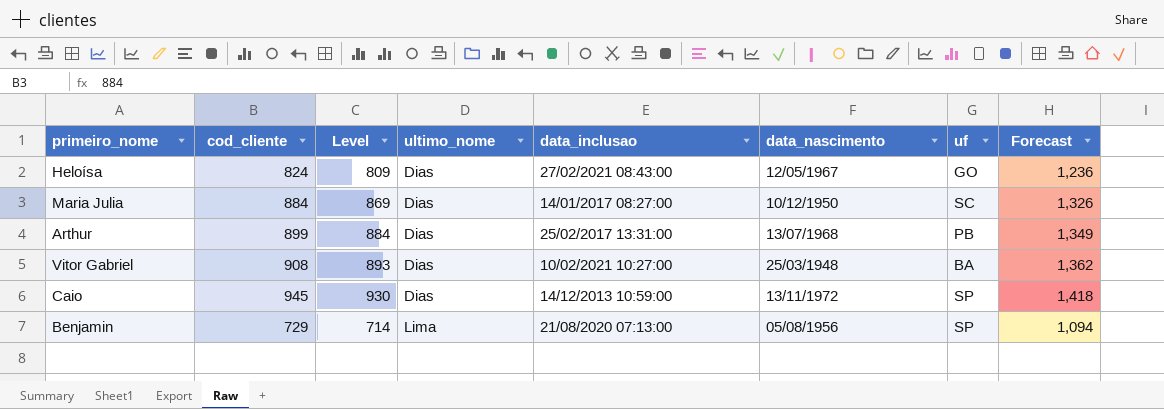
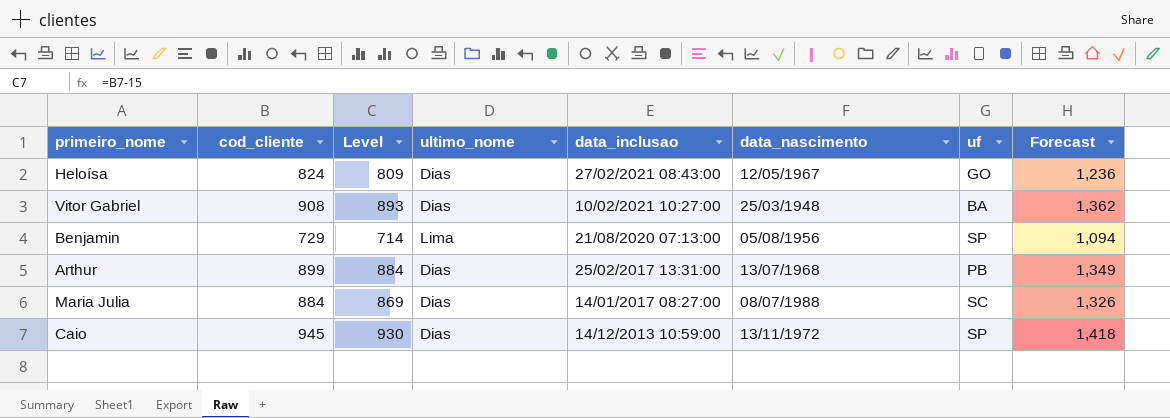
row order: ultimo_nome ascending -> data_inclusao descending
Maria Julia | data_nascimento: 10/12/1950 -> 08/07/1988

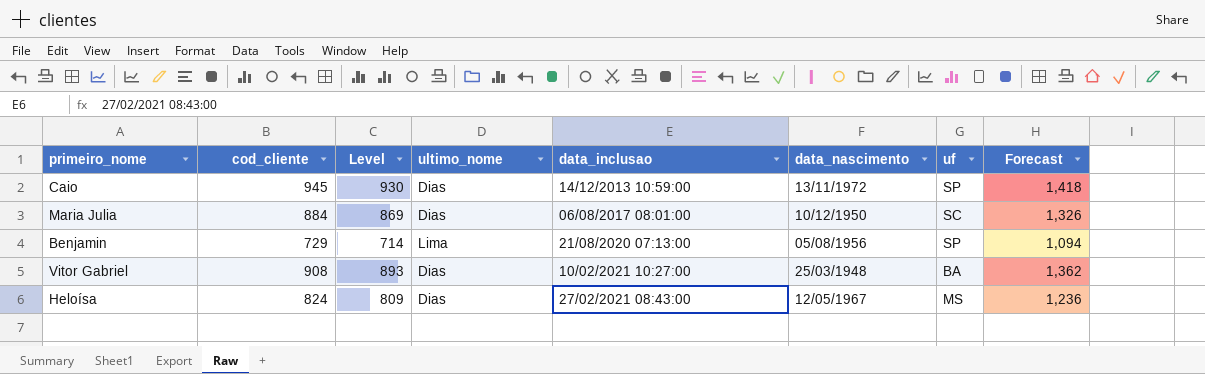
row order: data_inclusao descending -> data_inclusao ascending
row Arthur: 899 | 884 | Dias | 25/02/2017 13:31:00 | 13/07/1968 | PB | 1,349 -> none
Maria Julia | data_inclusao: 14/01/2017 08:27:00 -> 06/08/2017 08:01:00
Maria Julia | data_nascimento: 08/07/1988 -> 10/12/1950
Heloísa | uf: GO -> MS

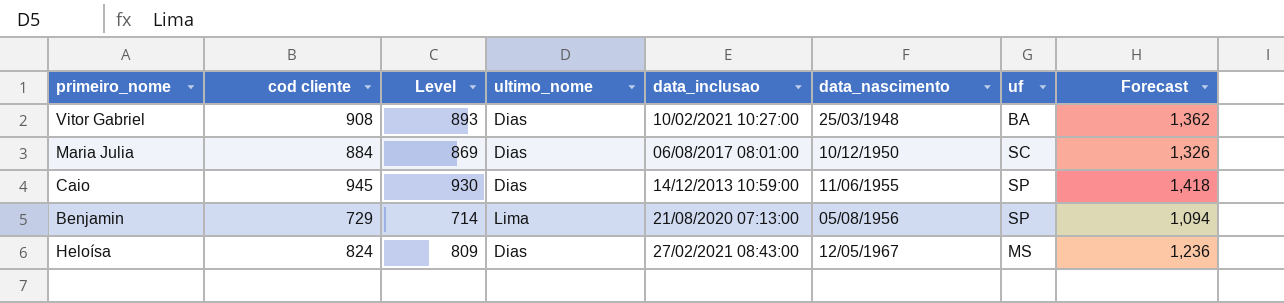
row order: data_inclusao ascending -> data_nascimento ascending
column name: cod_cliente -> cod cliente
Caio | data_nascimento: 13/11/1972 -> 11/06/1955

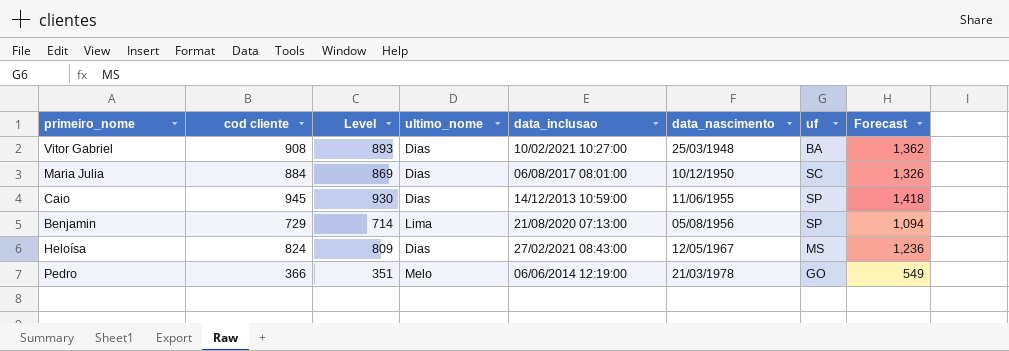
row Pedro: none -> 366 | 351 | Melo | 06/06/2014 12:19:00 | 21/03/1978 | GO | 549

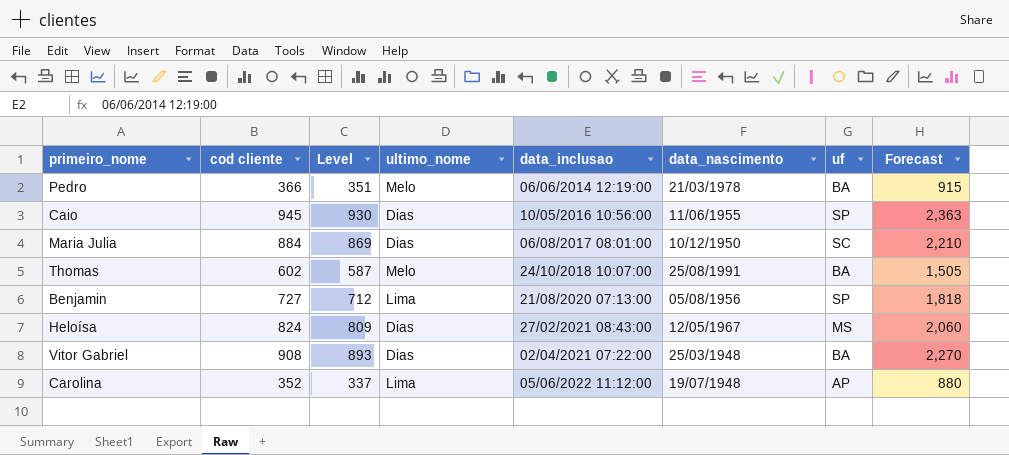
row order: data_nascimento ascending -> data_inclusao ascending
column Forecast | formula: [cod cliente] * 1.5 -> [cod cliente] * 2.5
Pedro | uf: GO -> BA
Caio | data_inclusao: 14/12/2013 10:59:00 -> 10/05/2016 10:56:00
row Thomas: none -> 602 | 587 | Melo | 24/10/2018 10:07:00 | 25/08/1991 | BA | 1,505
Benjamin | cod cliente: 729 -> 727
Benjamin | Level: 714 -> 712
Vitor Gabriel | data_inclusao: 10/02/2021 10:27:00 -> 02/04/2021 07:22:00
row Carolina: none -> 352 | 337 | Lima | 05/06/2022 11:12:00 | 19/07/1948 | AP | 880

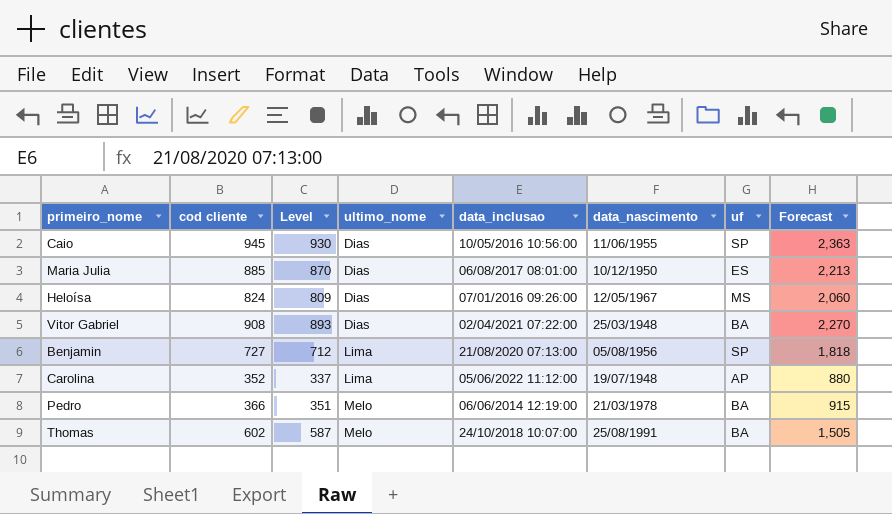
row order: data_inclusao ascending -> ultimo_nome ascending
Maria Julia | cod cliente: 884 -> 885
Maria Julia | Level: 869 -> 870
Maria Julia | uf: SC -> ES
Maria Julia | Forecast: 2,210 -> 2,213
Heloísa | data_inclusao: 27/02/2021 08:43:00 -> 07/01/2016 09:26:00

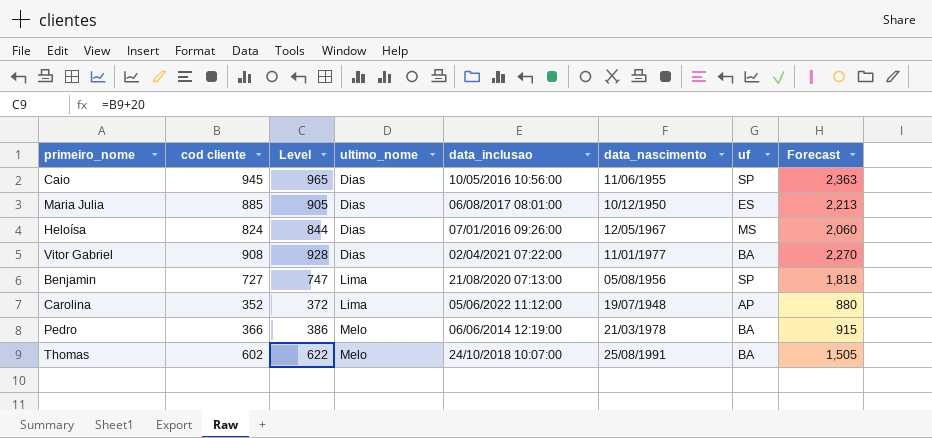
column Level | formula: [cod cliente] - 15 -> [cod cliente] + 20
Vitor Gabriel | data_nascimento: 25/03/1948 -> 11/01/1977

